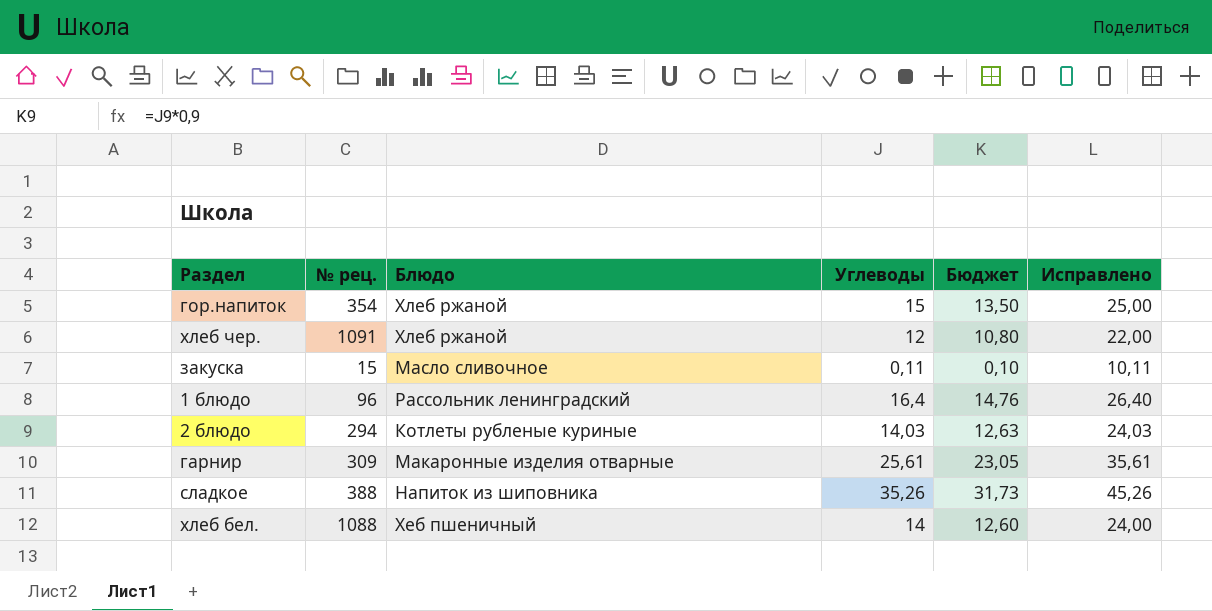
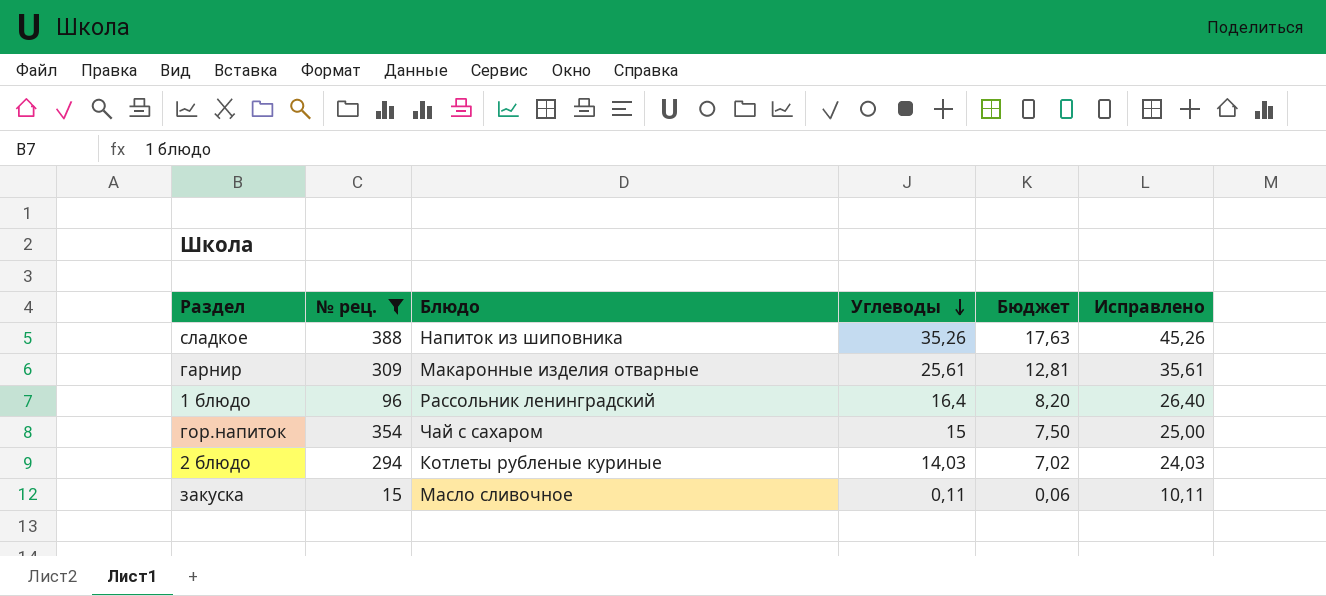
filter: none -> № рец. <= 388
row order: none -> Углеводы descending
column Бюджет | formula: [Углеводы] * 0,9 -> [Углеводы] * 0,5
гор.напиток | Блюдо: Хлеб ржаной -> Чай с сахаром

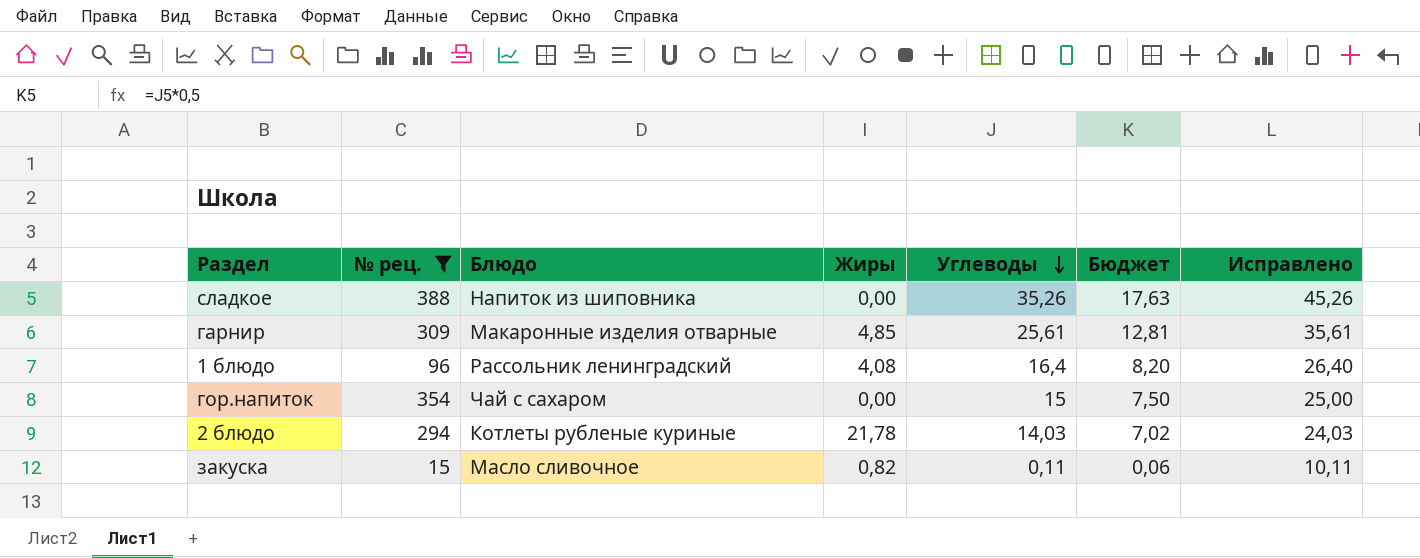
column Жиры | position: none -> 4

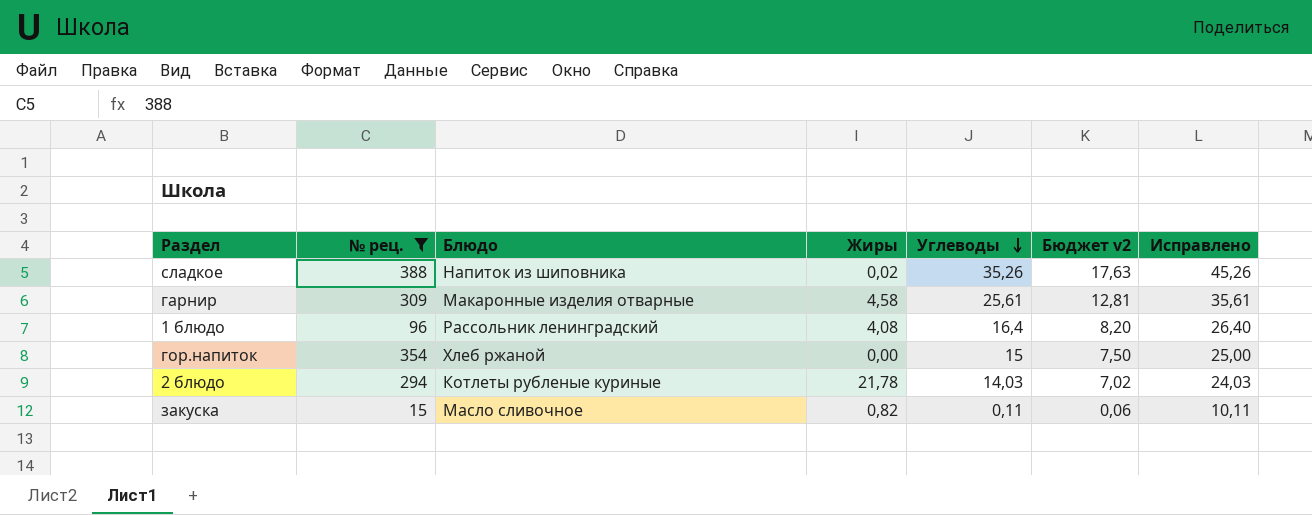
column name: Бюджет -> Бюджет v2
сладкое | Жиры: 0,00 -> 0,02
гарнир | Жиры: 4,85 -> 4,58
гор.напиток | Блюдо: Чай с сахаром -> Хлеб ржаной

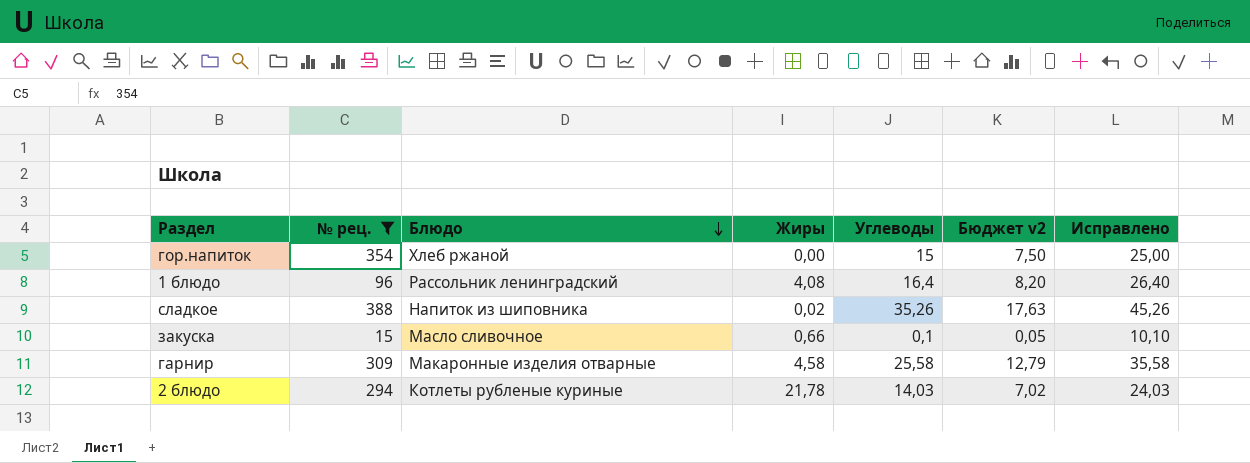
row order: Углеводы descending -> Блюдо descending
закуска | Жиры: 0,82 -> 0,66
закуска | Углеводы: 0,11 -> 0,1
закуска | Бюджет v2: 0,06 -> 0,05
закуска | Исправлено: 10,11 -> 10,10
гарнир | Углеводы: 25,61 -> 25,58
гарнир | Бюджет v2: 12,81 -> 12,79
гарнир | Исправлено: 35,61 -> 35,58

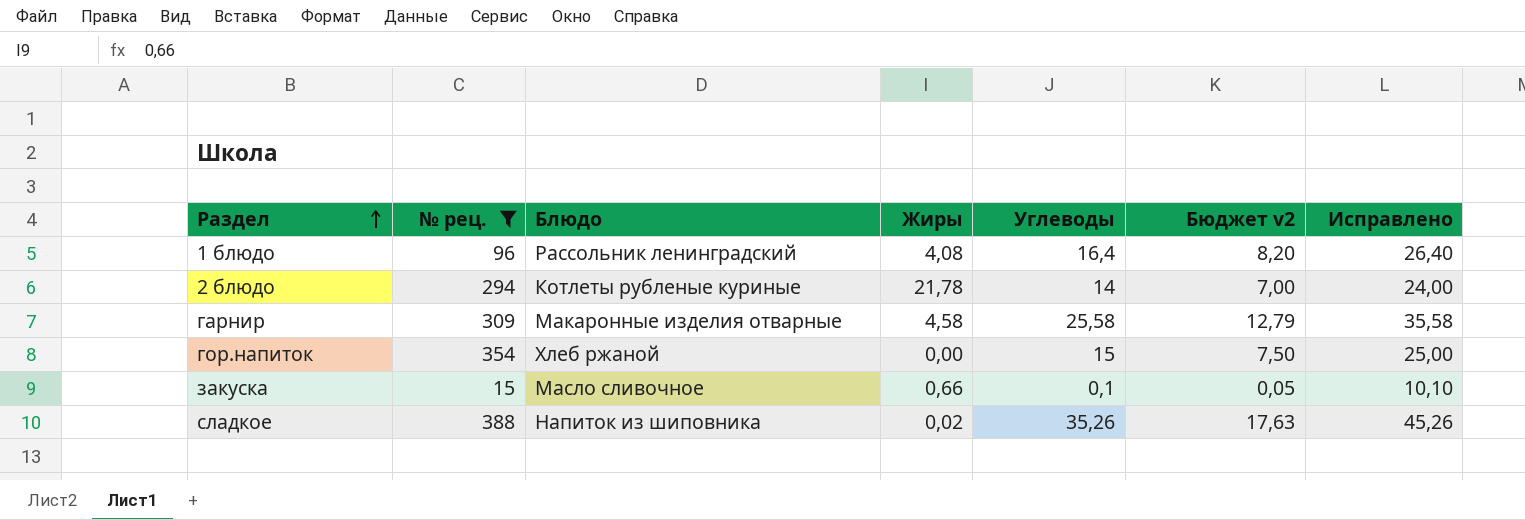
row order: Блюдо descending -> Раздел ascending
2 блюдо | Углеводы: 14,03 -> 14
2 блюдо | Бюджет v2: 7,02 -> 7,00
2 блюдо | Исправлено: 24,03 -> 24,00

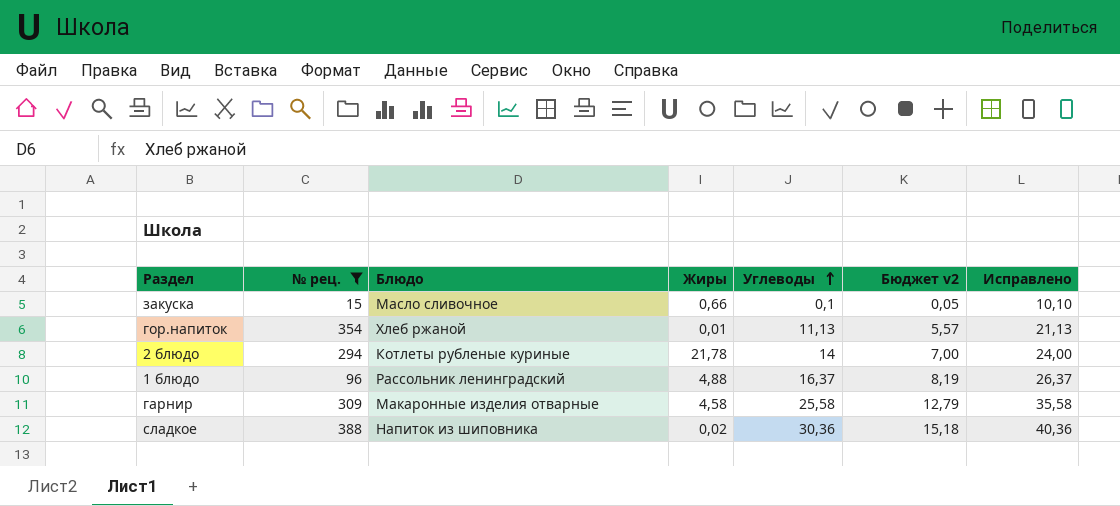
row order: Раздел ascending -> Углеводы ascending
гор.напиток | Жиры: 0,00 -> 0,01
гор.напиток | Углеводы: 15 -> 11,13
гор.напиток | Бюджет v2: 7,50 -> 5,57
гор.напиток | Исправлено: 25,00 -> 21,13
1 блюдо | Жиры: 4,08 -> 4,88
1 блюдо | Углеводы: 16,4 -> 16,37
1 блюдо | Бюджет v2: 8,20 -> 8,19
1 блюдо | Исправлено: 26,40 -> 26,37
сладкое | Углеводы: 35,26 -> 30,36
сладкое | Бюджет v2: 17,63 -> 15,18
сладкое | Исправлено: 45,26 -> 40,36

